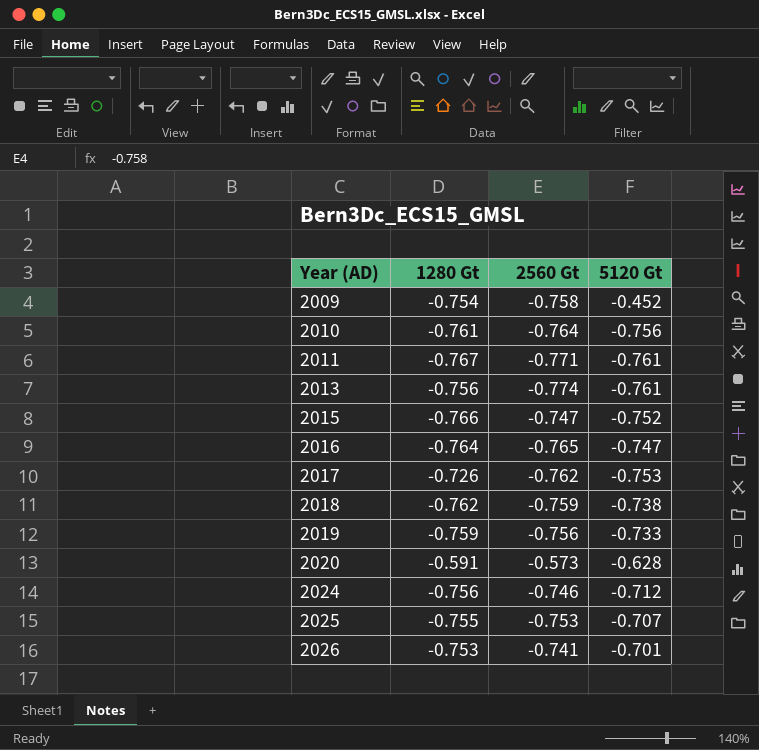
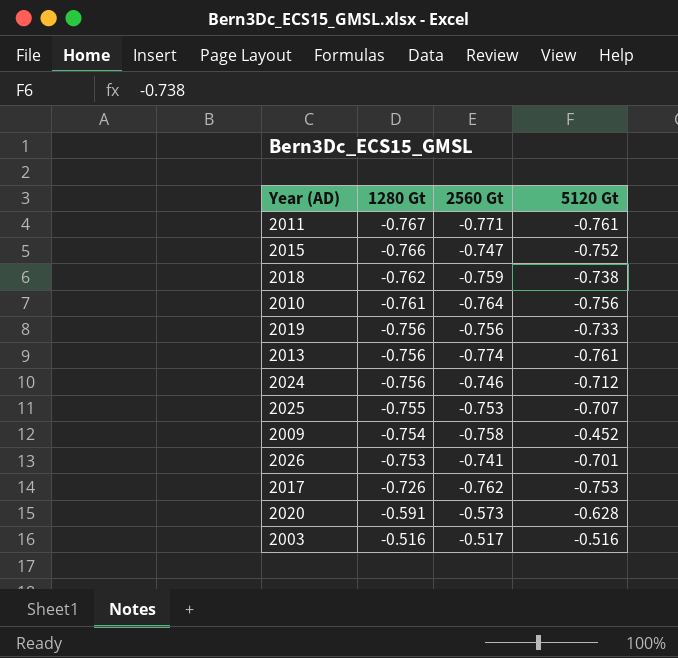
row order: Year (AD) ascending -> 1280 Gt ascending
row 2016: -0.764 | -0.765 | -0.747 -> none
2019 | 1280 Gt: -0.759 -> -0.756
row 2003: none -> -0.516 | -0.517 | -0.516

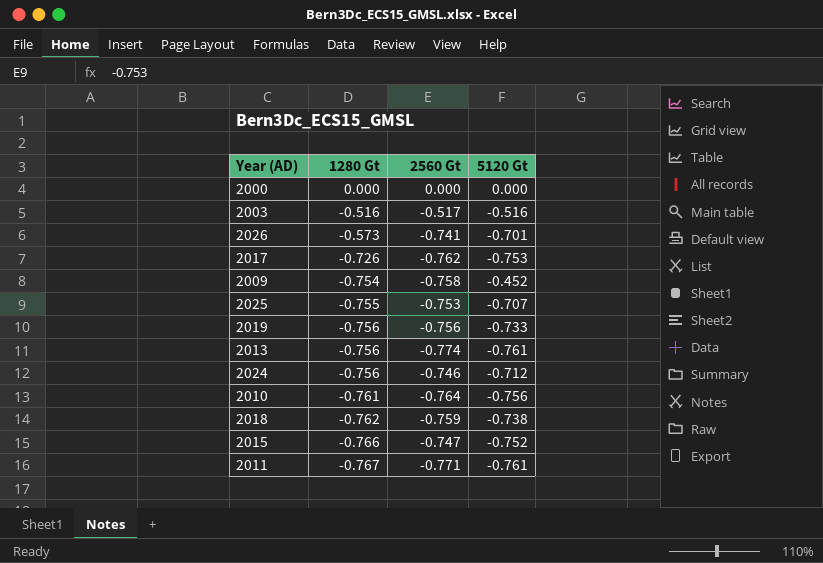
row order: 1280 Gt ascending -> 1280 Gt descending
row 2020: -0.591 | -0.573 | -0.628 -> none
row 2000: none -> 0.000 | 0.000 | 0.000
2026 | 1280 Gt: -0.753 -> -0.573

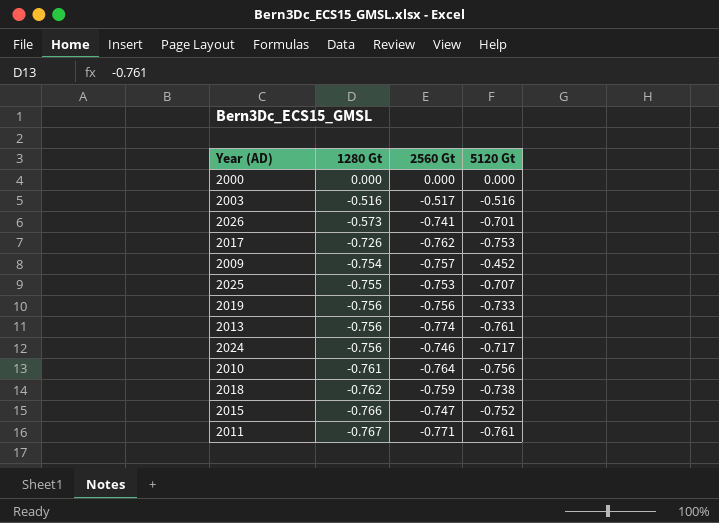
2009 | 2560 Gt: -0.758 -> -0.757
2024 | 5120 Gt: -0.712 -> -0.717

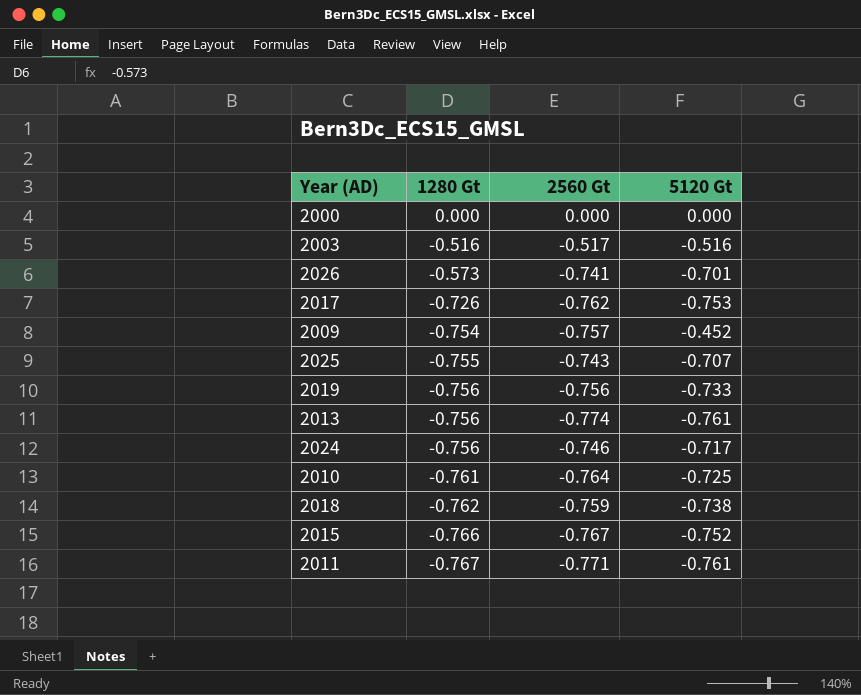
2025 | 2560 Gt: -0.753 -> -0.743
2010 | 5120 Gt: -0.756 -> -0.725
2015 | 2560 Gt: -0.747 -> -0.767

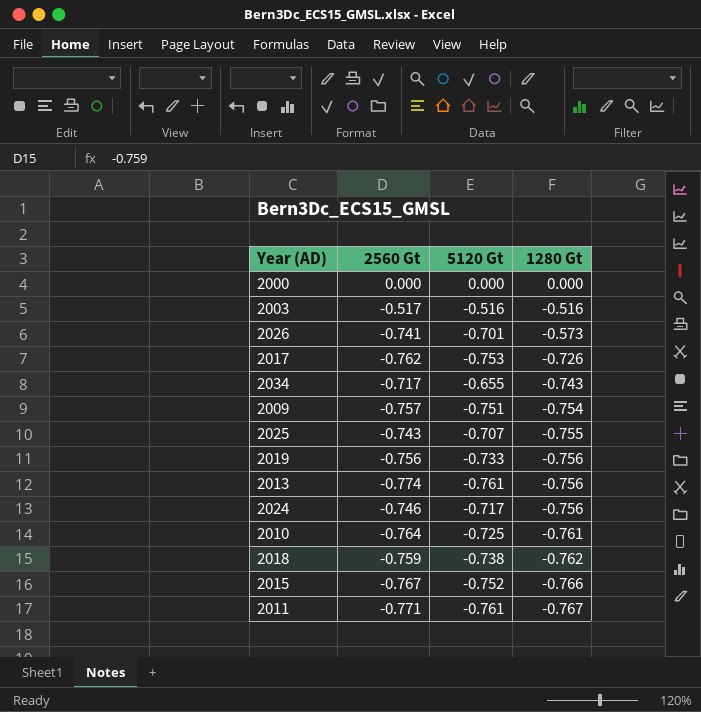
column 1280 Gt | position: 2 -> 4
row 2034: none -> -0.717 | -0.655 | -0.743
2009 | 5120 Gt: -0.452 -> -0.751

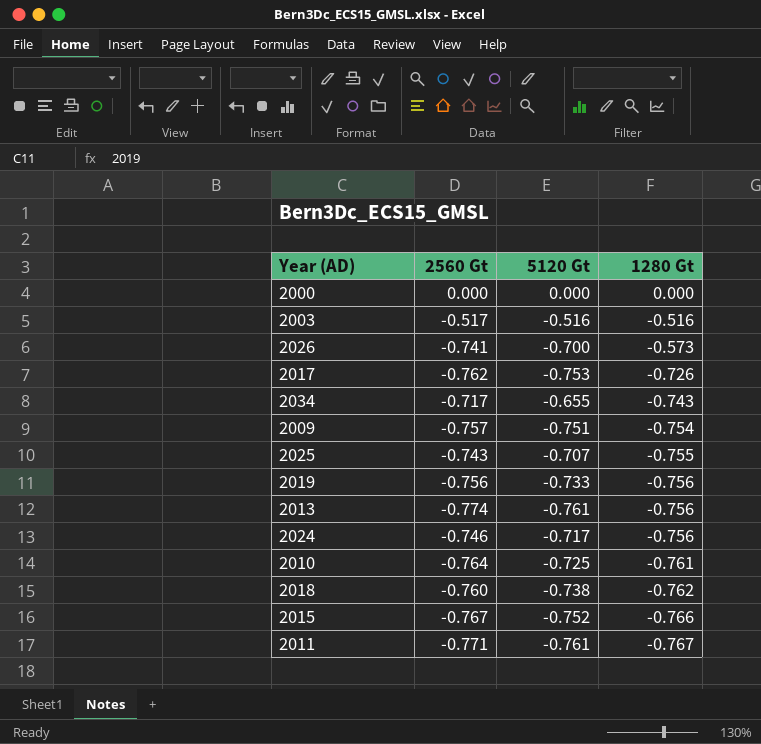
2026 | 5120 Gt: -0.701 -> -0.700
2018 | 2560 Gt: -0.759 -> -0.760

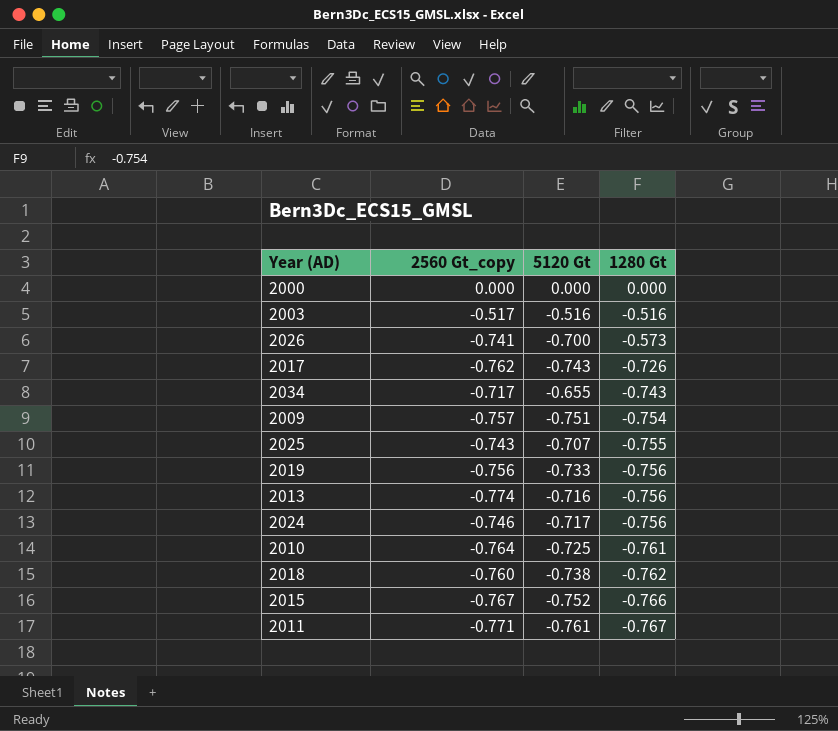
column name: 2560 Gt -> 2560 Gt_copy
2017 | 5120 Gt: -0.753 -> -0.743
2013 | 5120 Gt: -0.761 -> -0.716

